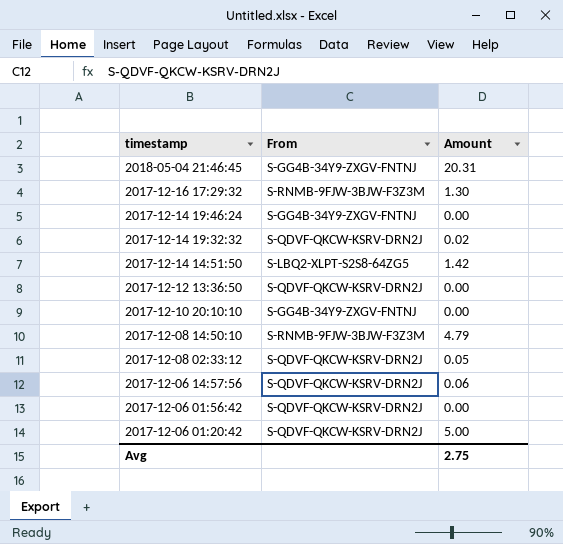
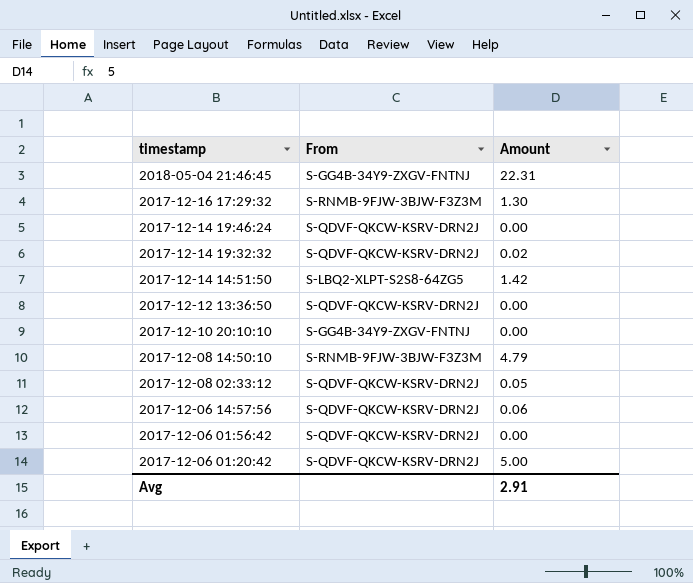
2018-05-04 21:46:45 | Amount: 20.31 -> 22.31
2017-12-14 19:46:24 | From: S-GG4B-34Y9-ZXGV-FNTNJ -> S-QDVF-QKCW-KSRV-DRN2J
Avg | Amount: 2.75 -> 2.91

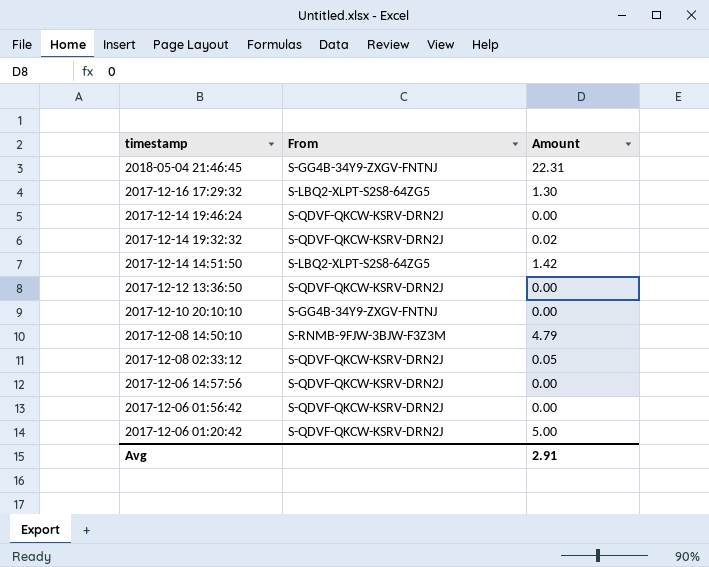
2017-12-16 17:29:32 | From: S-RNMB-9FJW-3BJW-F3Z3M -> S-LBQ2-XLPT-S2S8-64ZG5
2017-12-06 14:57:56 | Amount: 0.06 -> 0.00

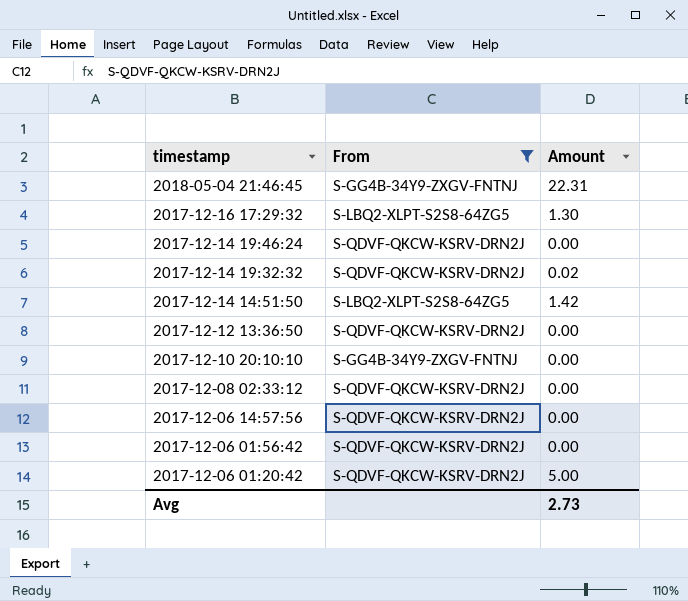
filter: none -> From != S-RNMB-9FJW-3BJW-F3Z3M
2017-12-08 02:33:12 | Amount: 0.05 -> 0.00
Avg | Amount: 2.91 -> 2.73

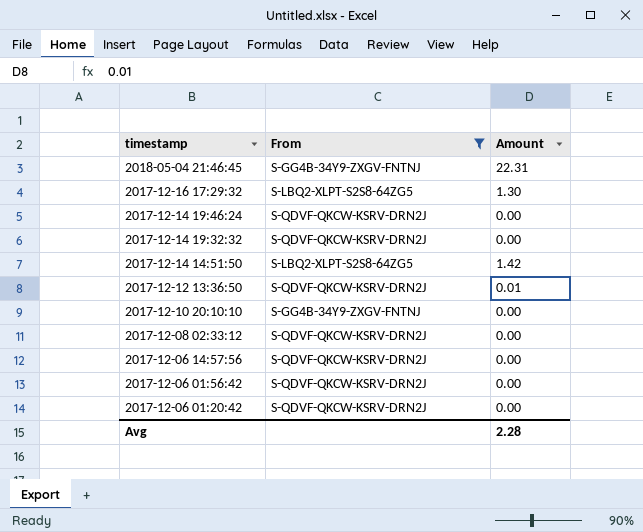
2017-12-14 19:32:32 | Amount: 0.02 -> 0.00
2017-12-12 13:36:50 | Amount: 0.00 -> 0.01
2017-12-06 01:20:42 | Amount: 5.00 -> 0.00
Avg | Amount: 2.73 -> 2.28

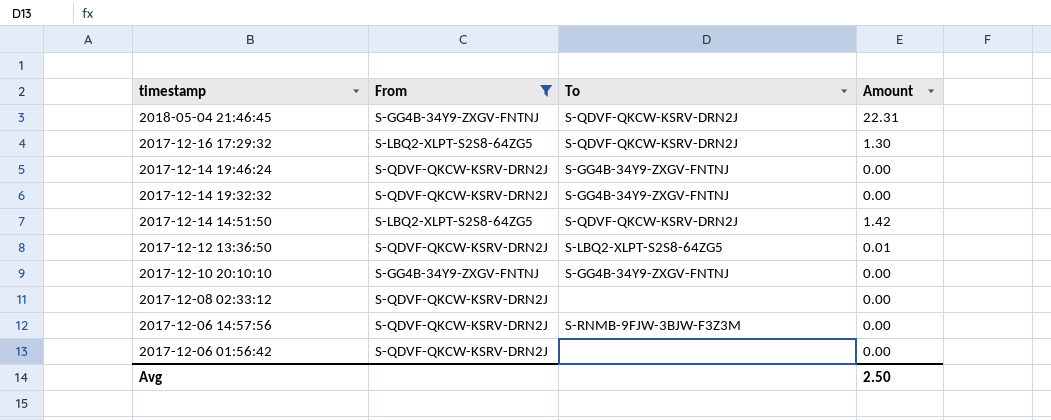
column To | position: none -> 3
row 2017-12-06 01:20:42: S-QDVF-QKCW-KSRV-DRN2J | 0.00 -> none
Avg | Amount: 2.28 -> 2.50

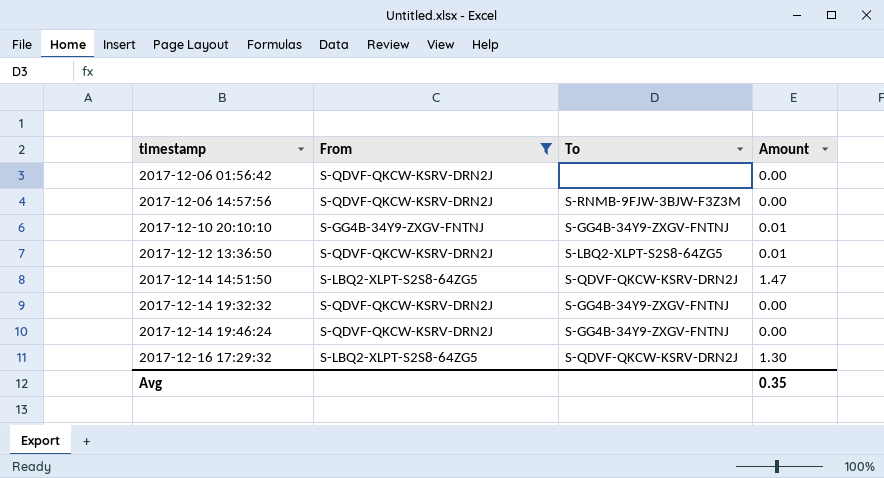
row order: timestamp descending -> timestamp ascending
row 2018-05-04 21:46:45: S-GG4B-34Y9-ZXGV-FNTNJ | S-QDVF-QKCW-KSRV-DRN2J | 22.31 -> none
row 2017-12-08 02:33:12: S-QDVF-QKCW-KSRV-DRN2J | none | 0.00 -> none
2017-12-10 20:10:10 | Amount: 0.00 -> 0.01
2017-12-14 14:51:50 | Amount: 1.42 -> 1.47
Avg | Amount: 2.50 -> 0.35

